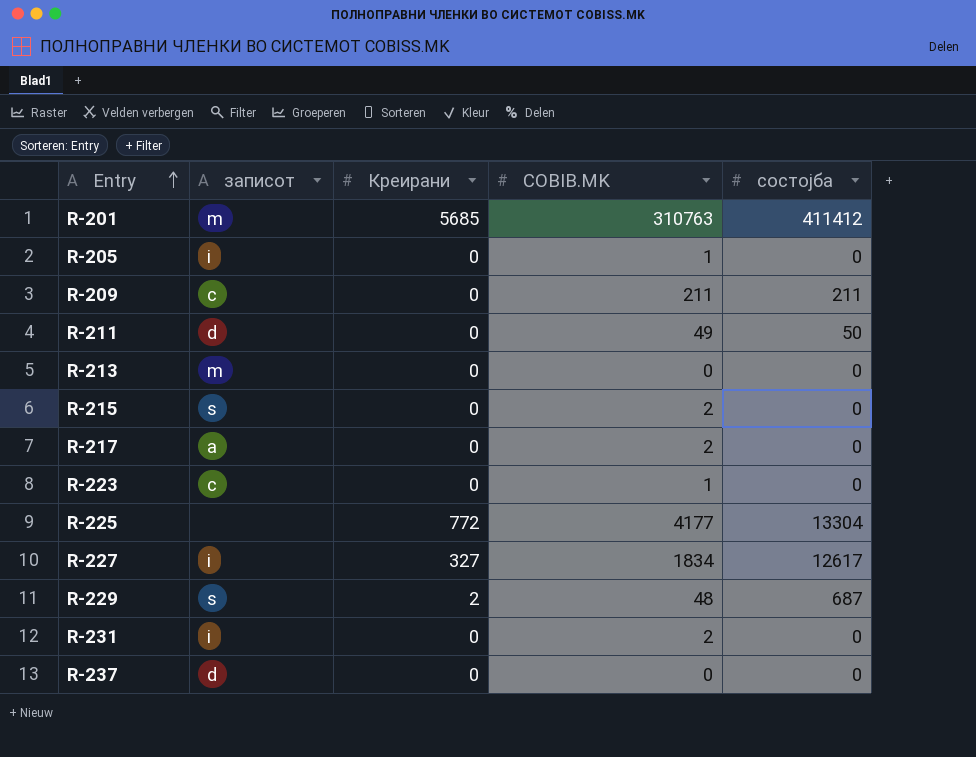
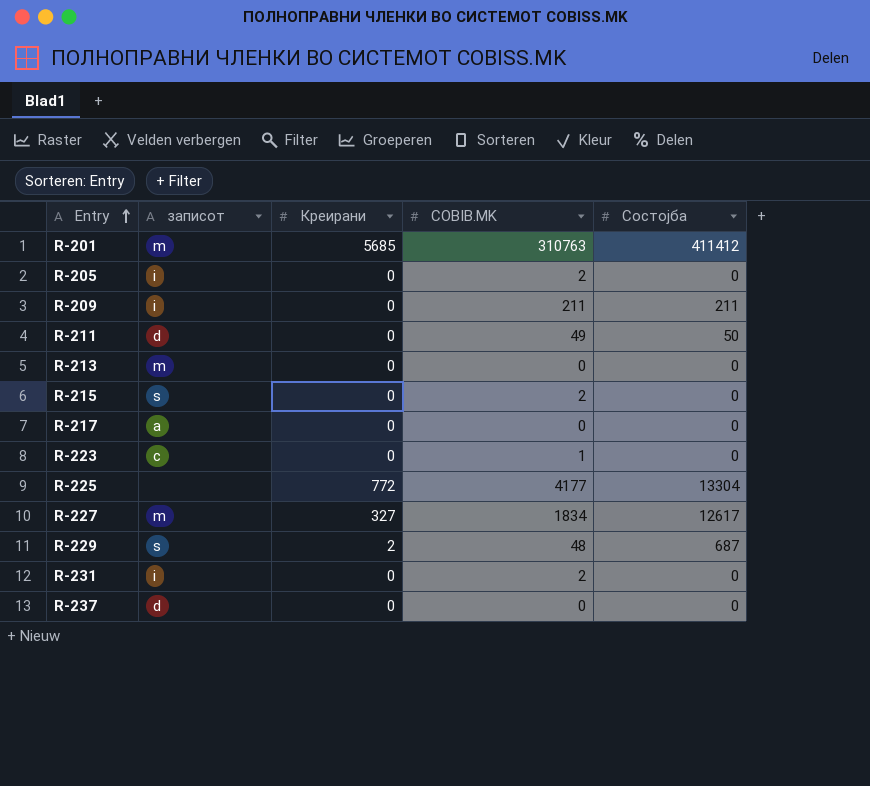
column name: состојба -> Состојба
R-205 | COBIB.MK: 1 -> 2
R-209 | записот: c -> i
R-217 | COBIB.MK: 2 -> 0
R-227 | записот: i -> m

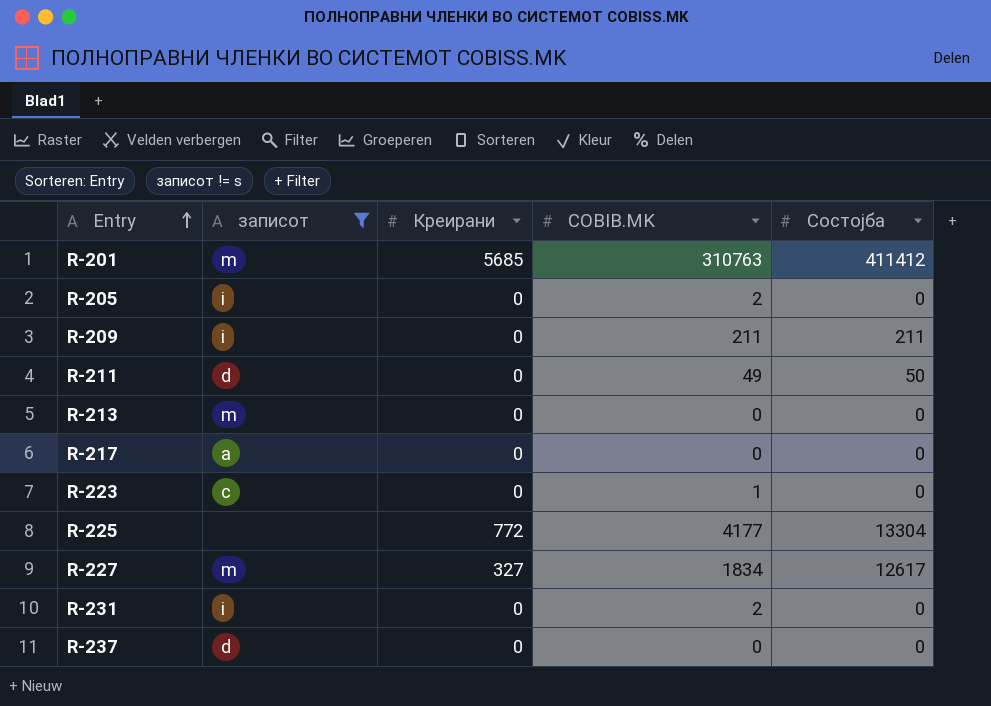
filter: none -> записот != s

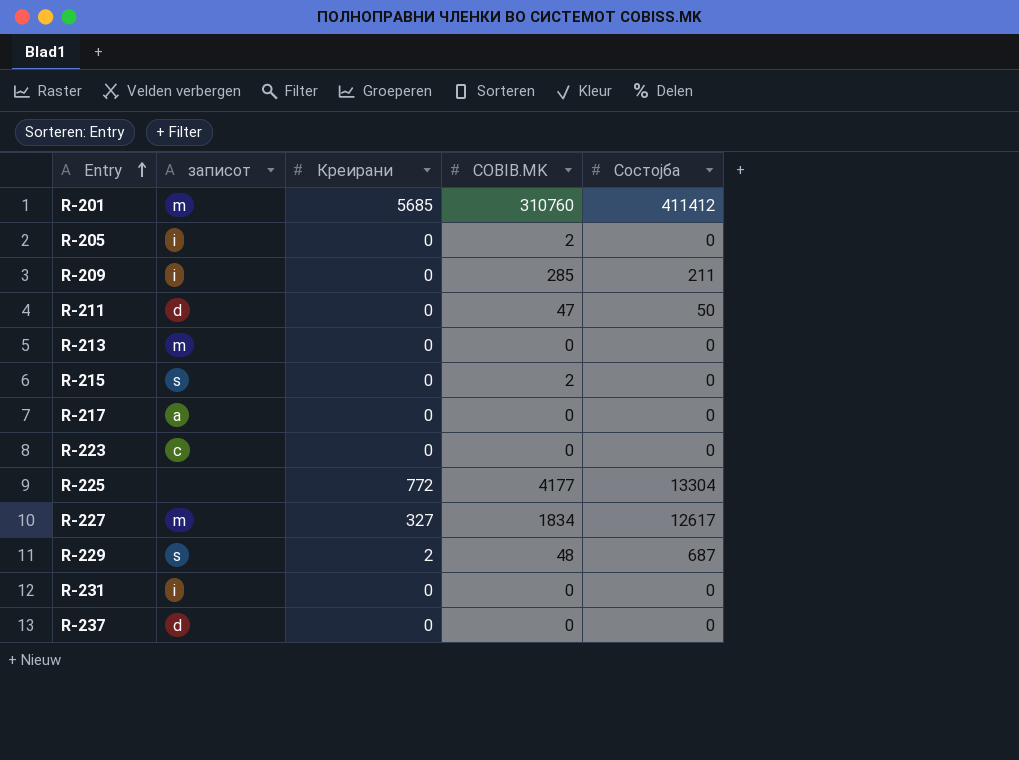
filter: записот != s -> none
R-201 | COBIB.MK: 310763 -> 310760
R-209 | COBIB.MK: 211 -> 285
R-211 | COBIB.MK: 49 -> 47
R-223 | COBIB.MK: 1 -> 0
R-231 | COBIB.MK: 2 -> 0

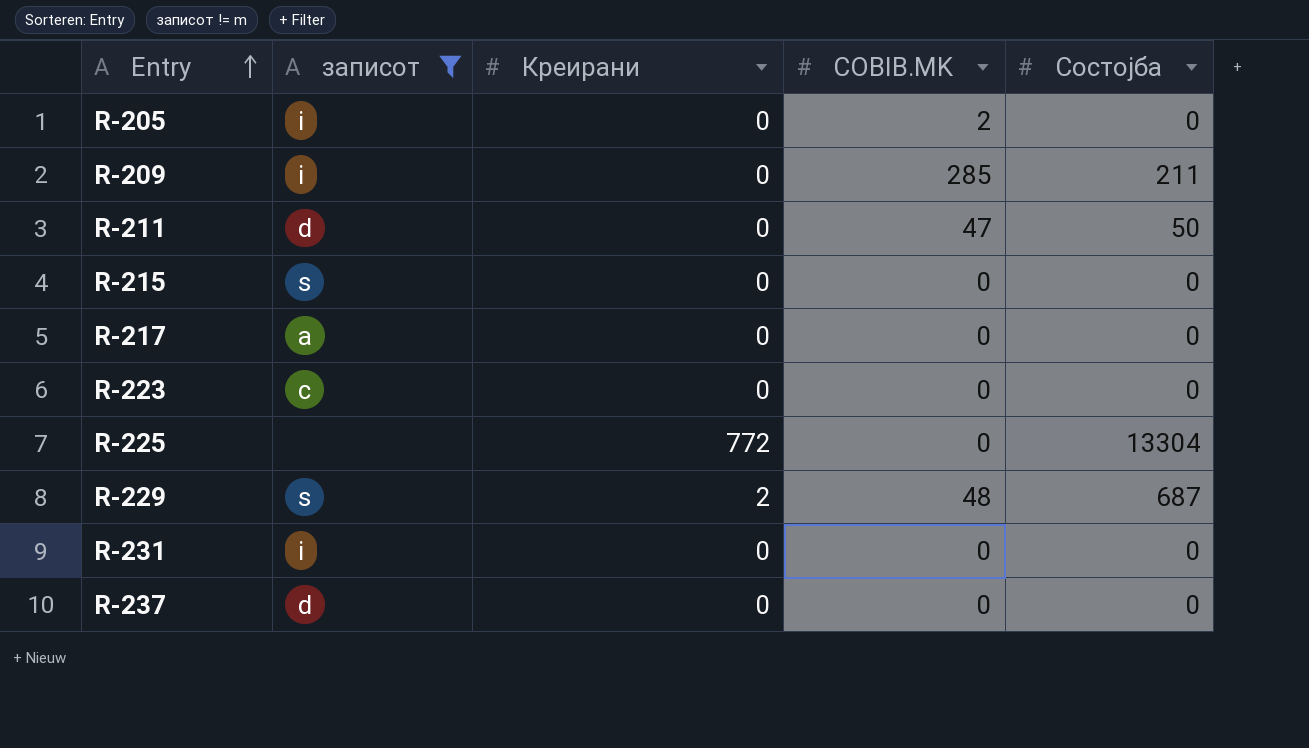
filter: none -> записот != m
R-215 | COBIB.MK: 2 -> 0
R-225 | COBIB.MK: 4177 -> 0

